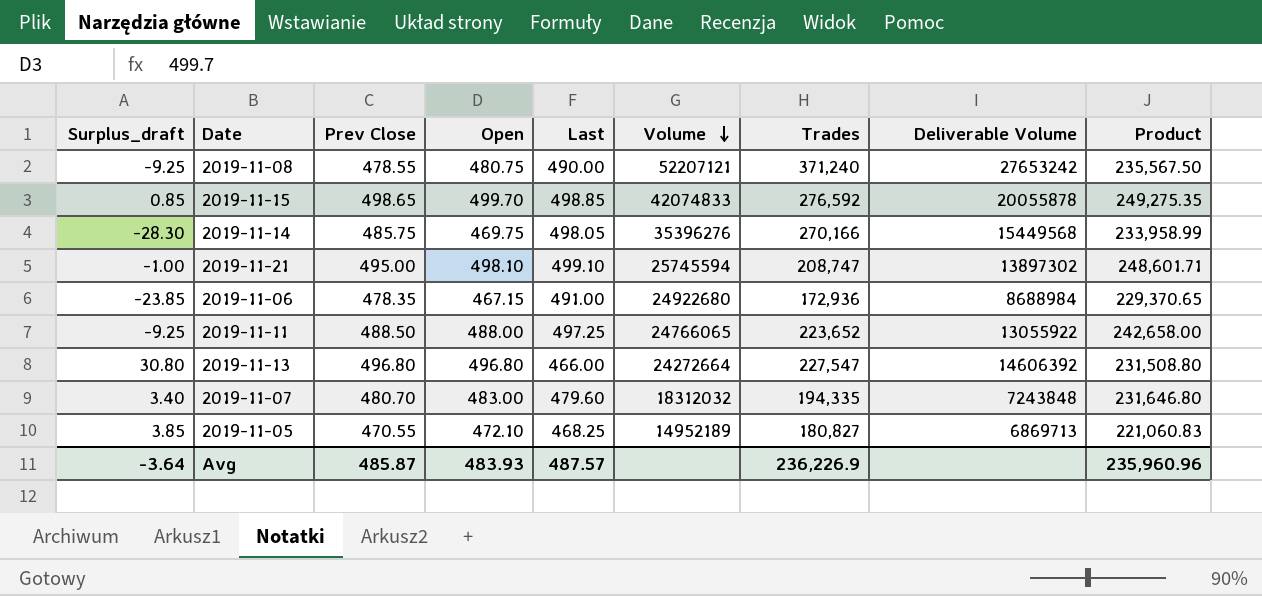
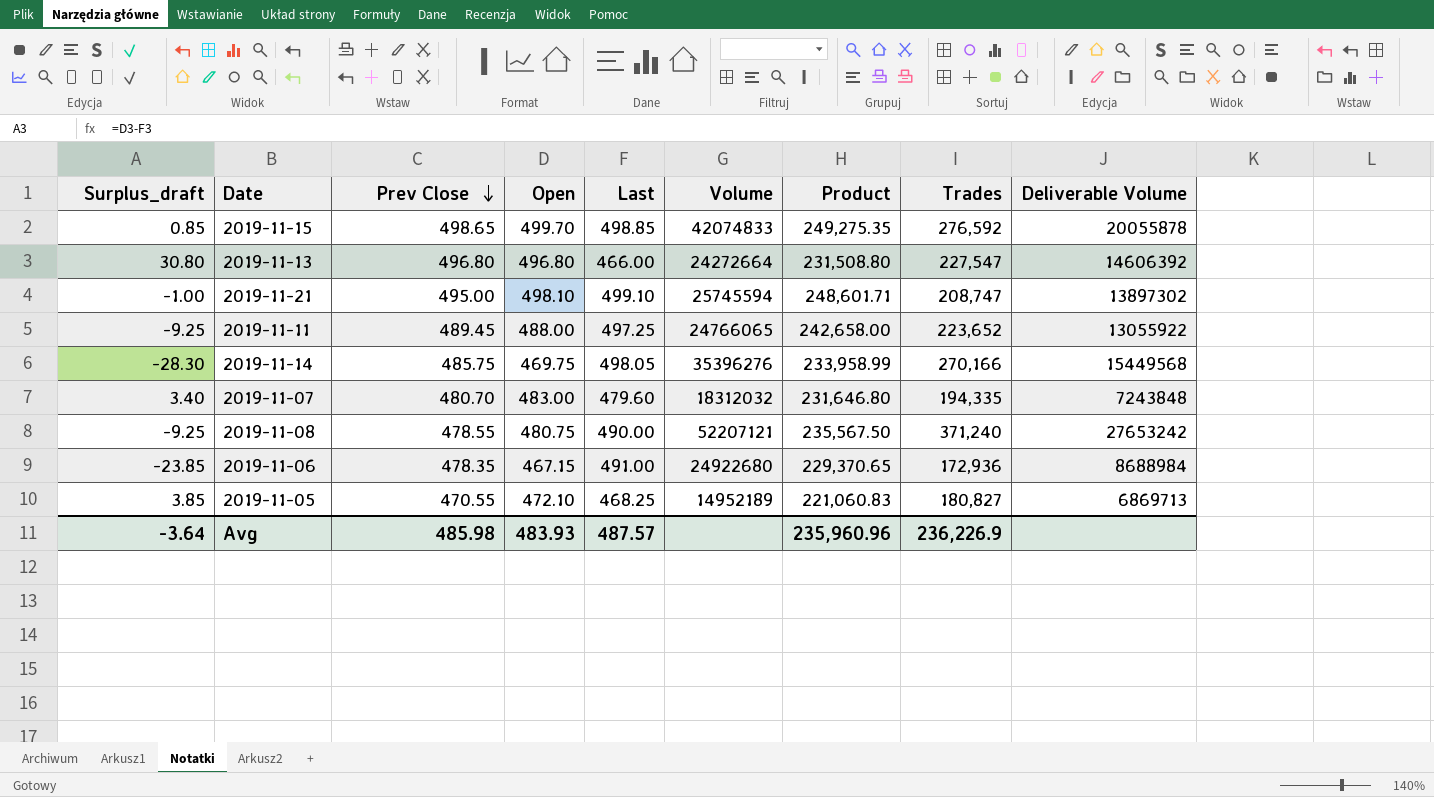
row order: Volume descending -> Prev Close descending
column Product | position: 9 -> 7
2019-11-11 | Prev Close: 488.50 -> 489.45
Avg | Prev Close: 485.87 -> 485.98

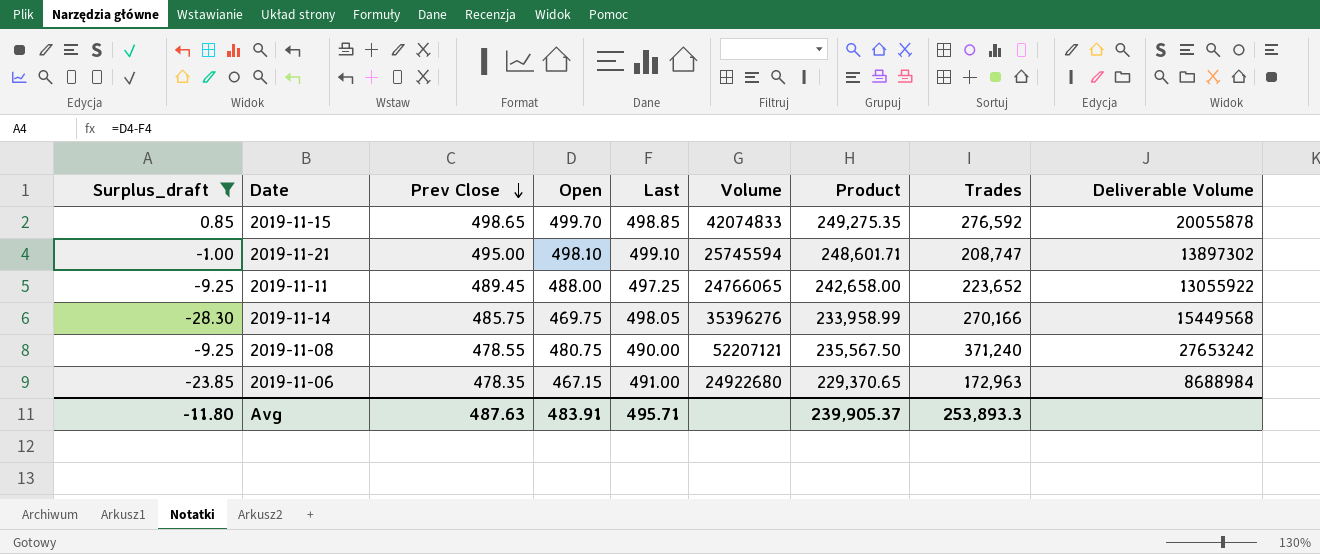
filter: none -> Surplus_draft <= 0.85
2019-11-06 | Trades: 172,936 -> 172,963
Avg | Surplus_draft: -3.64 -> -11.80
Avg | Prev Close: 485.98 -> 487.63
Avg | Open: 483.93 -> 483.91
Avg | Last: 487.57 -> 495.71
Avg | Product: 235,960.96 -> 239,905.37
Avg | Trades: 236,226.9 -> 253,893.3

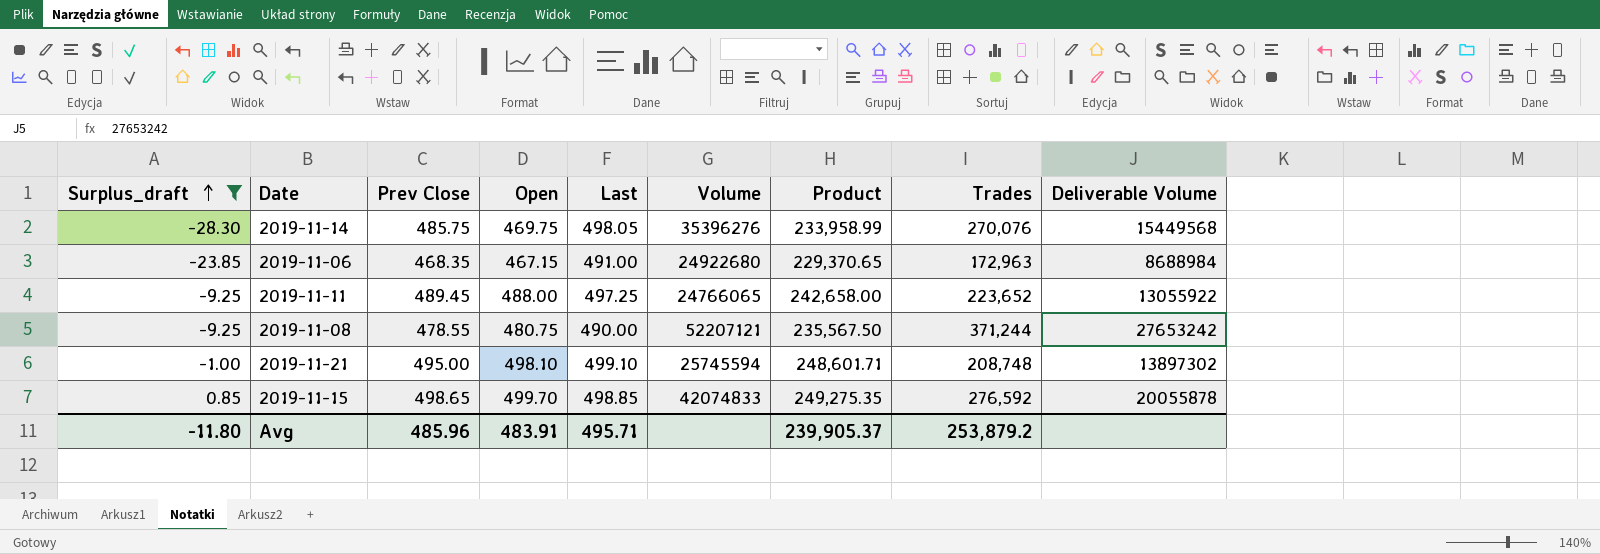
row order: Prev Close descending -> Surplus_draft ascending
2019-11-14 | Trades: 270,166 -> 270,076
2019-11-06 | Prev Close: 478.35 -> 468.35
2019-11-08 | Trades: 371,240 -> 371,244
2019-11-21 | Trades: 208,747 -> 208,748
Avg | Prev Close: 487.63 -> 485.96
Avg | Trades: 253,893.3 -> 253,879.2

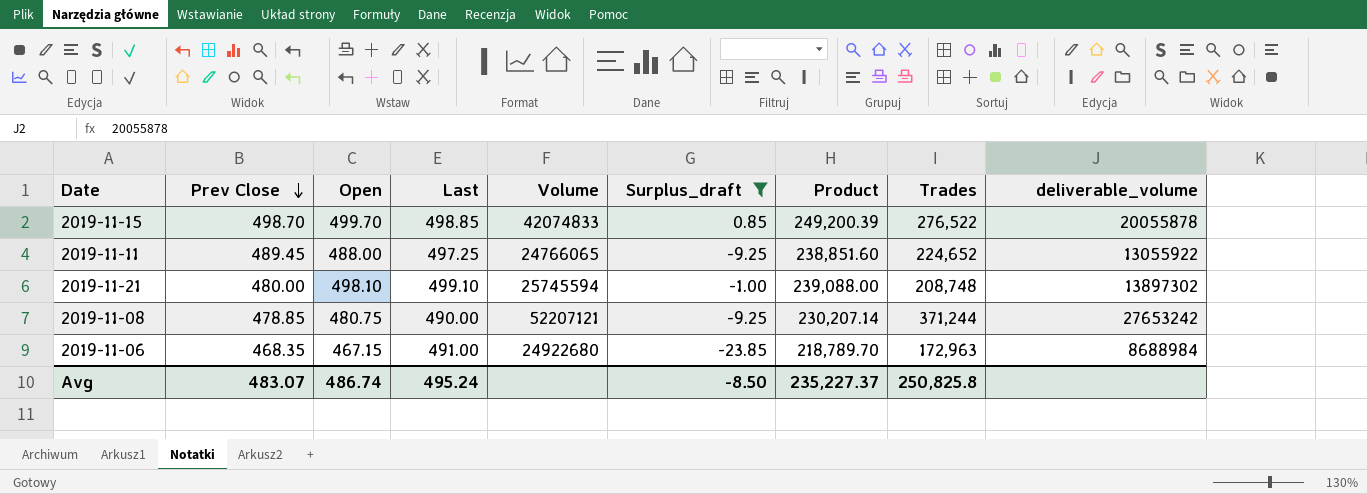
row order: Surplus_draft ascending -> Prev Close descending
column Surplus_draft | position: 1 -> 6
column Product | formula: [Open] * [Last] -> [Prev Close] * [Open]
column name: Deliverable Volume -> deliverable_volume
row 2019-11-14: -28.30 | 485.75 | 469.75 | 498.05 | 35396276 | 233,958.99 | 270,076 | 15449568 -> none
2019-11-15 | Prev Close: 498.65 -> 498.70
2019-11-15 | Trades: 276,592 -> 276,522
2019-11-11 | Trades: 223,652 -> 224,652
2019-11-21 | Prev Close: 495.00 -> 480.00
2019-11-08 | Prev Close: 478.55 -> 478.85
Avg | Prev Close: 485.96 -> 483.07
Avg | Open: 483.91 -> 486.74
Avg | Last: 495.71 -> 495.24
Avg | Surplus_draft: -11.80 -> -8.50
Avg | Product: 239,905.37 -> 235,227.37
Avg | Trades: 253,879.2 -> 250,825.8

